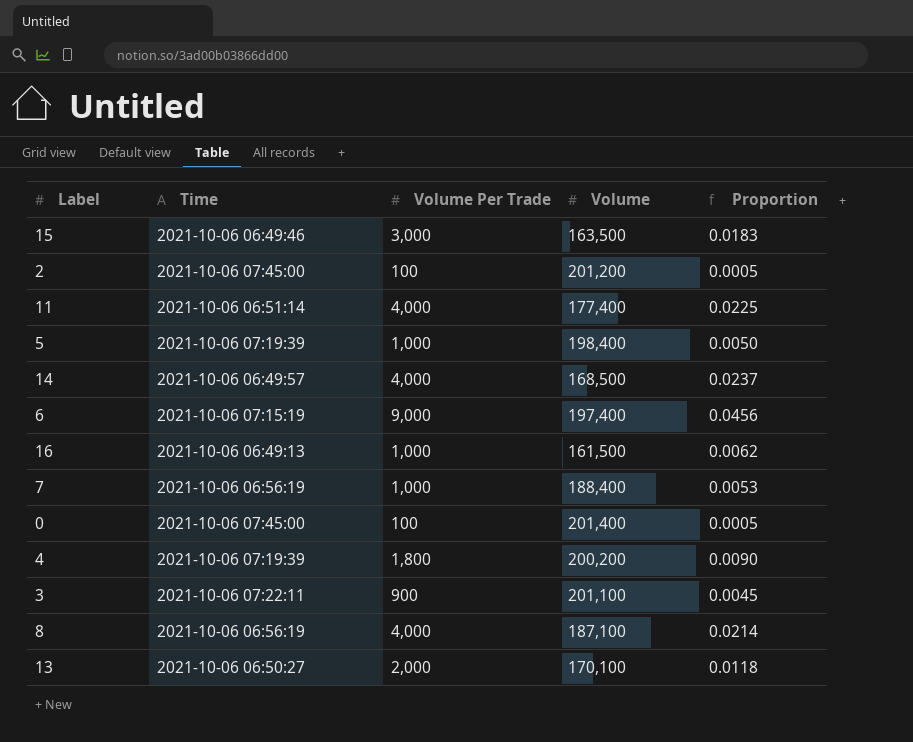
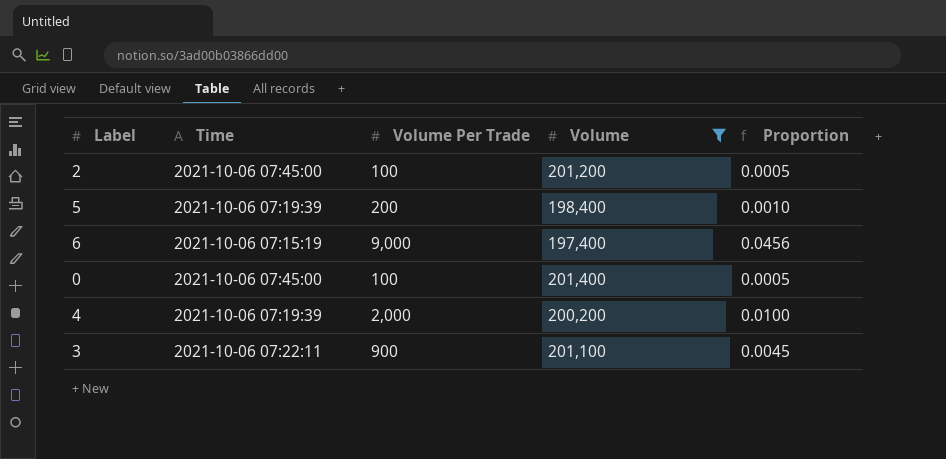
filter: none -> Volume >= 197,400
5 | Volume Per Trade: 1,000 -> 200
5 | Proportion: 0.0050 -> 0.0010
4 | Volume Per Trade: 1,800 -> 2,000
4 | Proportion: 0.0090 -> 0.0100

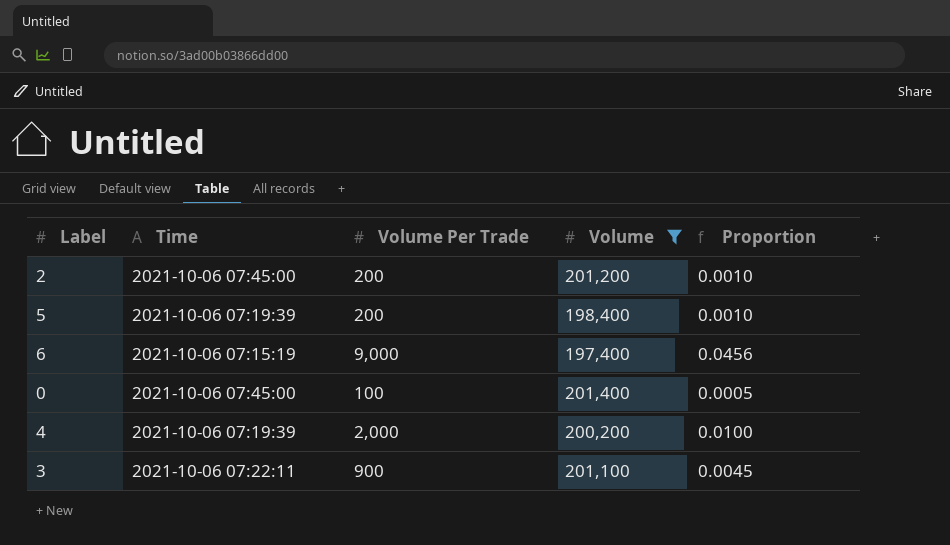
2 | Volume Per Trade: 100 -> 200
2 | Proportion: 0.0005 -> 0.0010

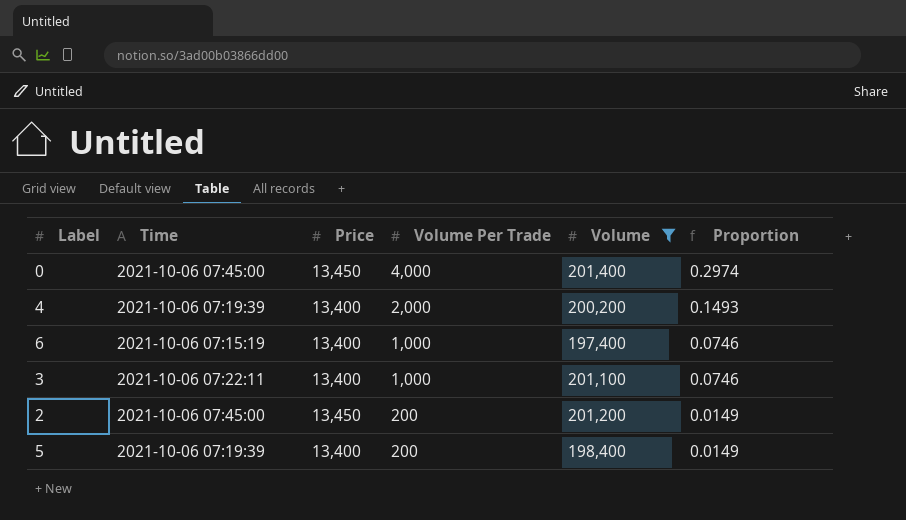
row order: none -> Volume Per Trade descending
column Price | position: none -> 3
column Proportion | formula: [Volume Per Trade] / [Volume] -> [Volume Per Trade] / [Price]
0 | Volume Per Trade: 100 -> 4,000
6 | Volume Per Trade: 9,000 -> 1,000
3 | Volume Per Trade: 900 -> 1,000

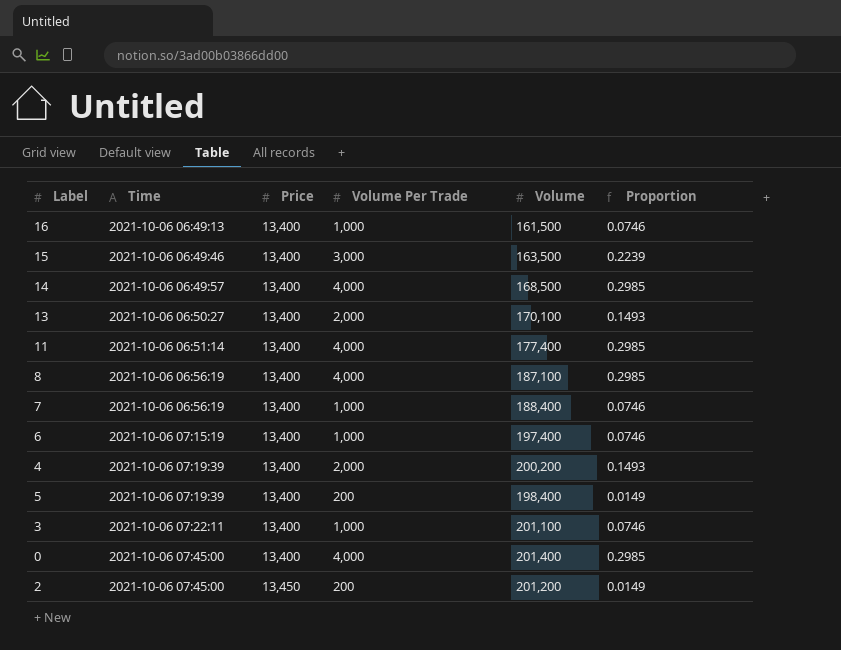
filter: Volume >= 197,400 -> none
row order: Volume Per Trade descending -> Time ascending
0 | Price: 13,450 -> 13,400
0 | Proportion: 0.2974 -> 0.2985

